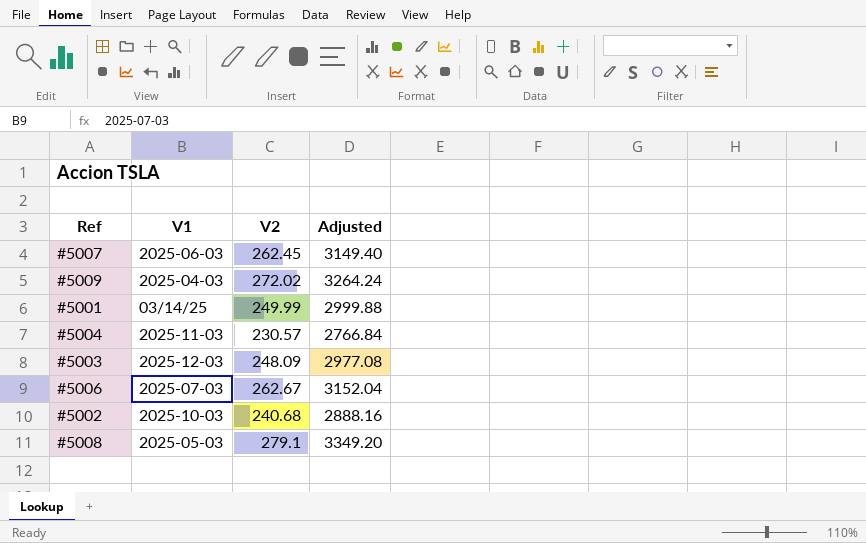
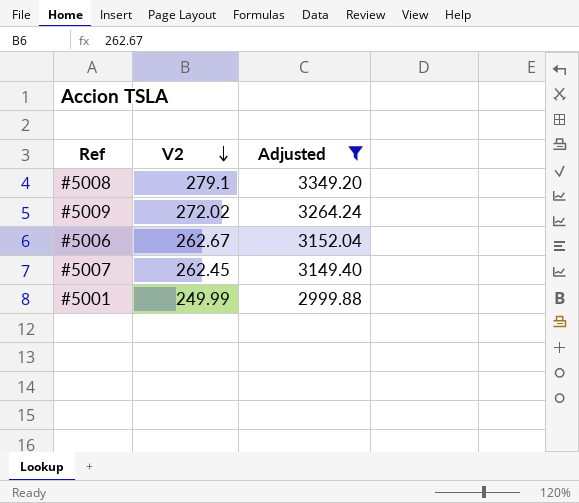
filter: none -> Adjusted >= 2999.88
row order: none -> V2 descending
column V1 | position: 2 -> none

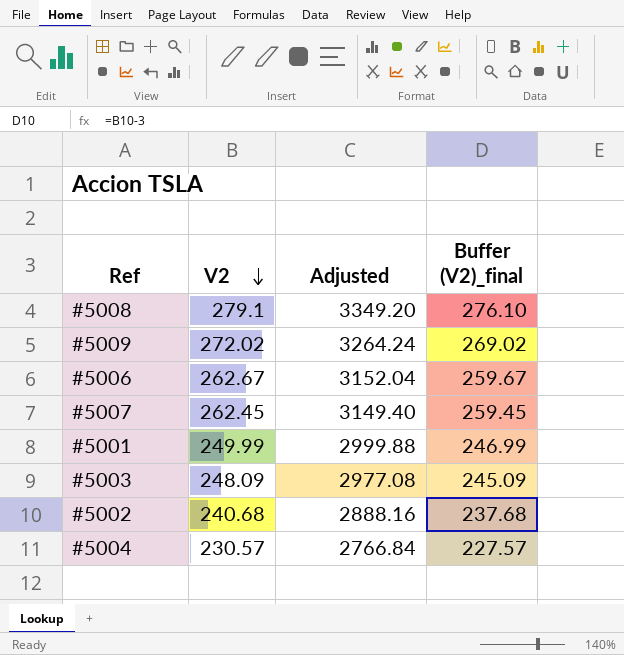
filter: Adjusted >= 2999.88 -> none
column Buffer (V2)_final | formula: none -> [V2] - 3

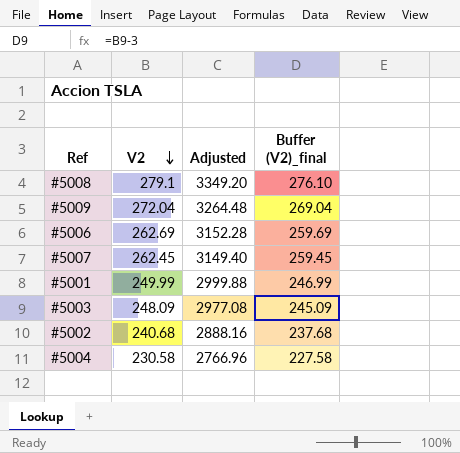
#5009 | V2: 272.02 -> 272.04
#5009 | Adjusted: 3264.24 -> 3264.48
#5009 | Buffer (V2)_final: 269.02 -> 269.04
#5006 | V2: 262.67 -> 262.69
#5006 | Adjusted: 3152.04 -> 3152.28
#5006 | Buffer (V2)_final: 259.67 -> 259.69
#5004 | V2: 230.57 -> 230.58
#5004 | Adjusted: 2766.84 -> 2766.96
#5004 | Buffer (V2)_final: 227.57 -> 227.58

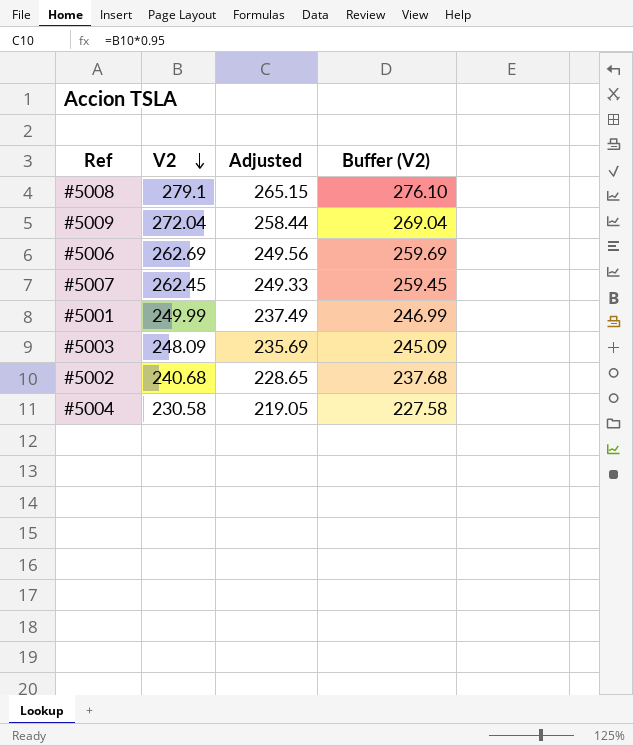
column Adjusted | formula: [V2] * 12 -> [V2] * 0.95
column name: Buffer (V2)_final -> Buffer (V2)

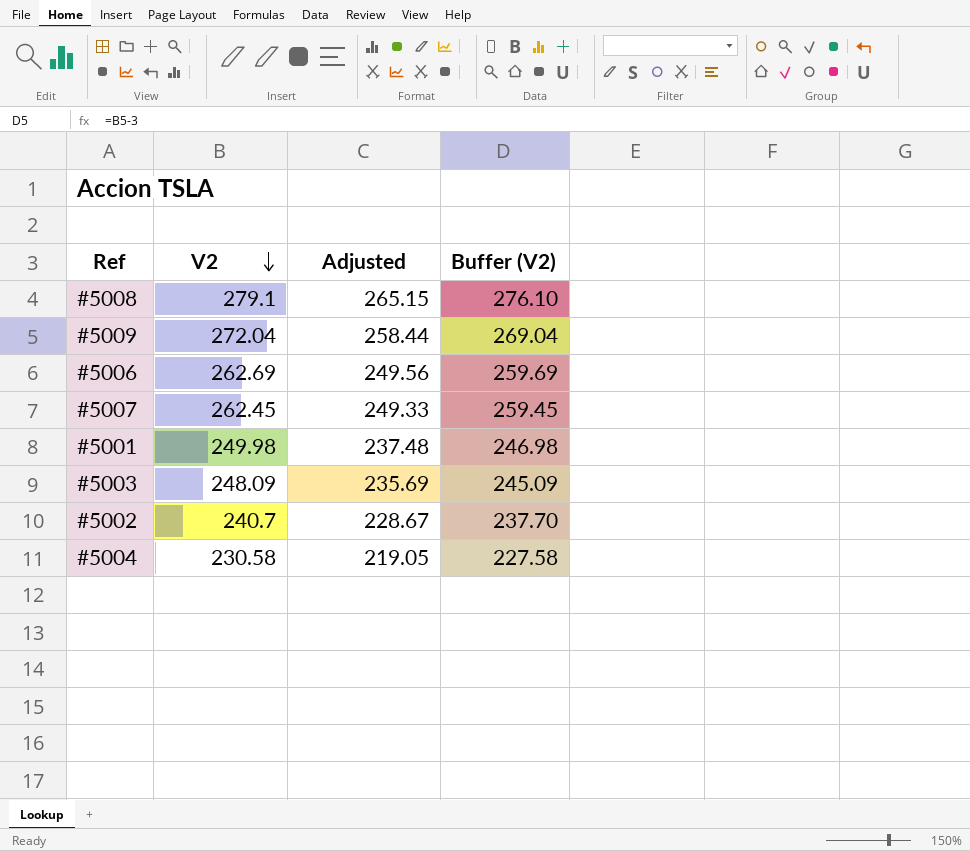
#5001 | V2: 249.99 -> 249.98
#5001 | Adjusted: 237.49 -> 237.48
#5001 | Buffer (V2): 246.99 -> 246.98
#5002 | V2: 240.68 -> 240.7
#5002 | Adjusted: 228.65 -> 228.67
#5002 | Buffer (V2): 237.68 -> 237.70

